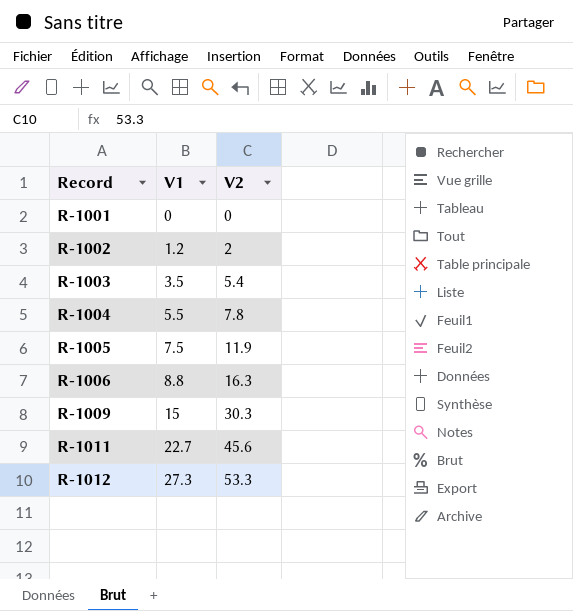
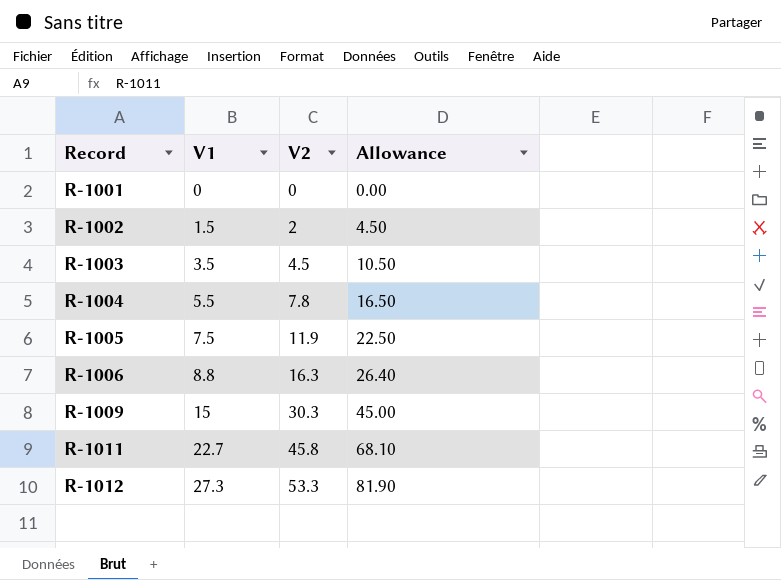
column Allowance | formula: none -> [V1] * 3
R-1002 | V1: 1.2 -> 1.5
R-1003 | V2: 5.4 -> 4.5
R-1011 | V2: 45.6 -> 45.8

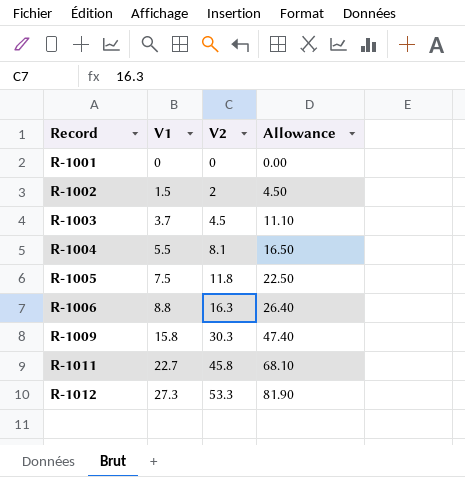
R-1003 | V1: 3.5 -> 3.7
R-1003 | Allowance: 10.50 -> 11.10
R-1004 | V2: 7.8 -> 8.1
R-1005 | V2: 11.9 -> 11.8
R-1009 | V1: 15 -> 15.8
R-1009 | Allowance: 45.00 -> 47.40

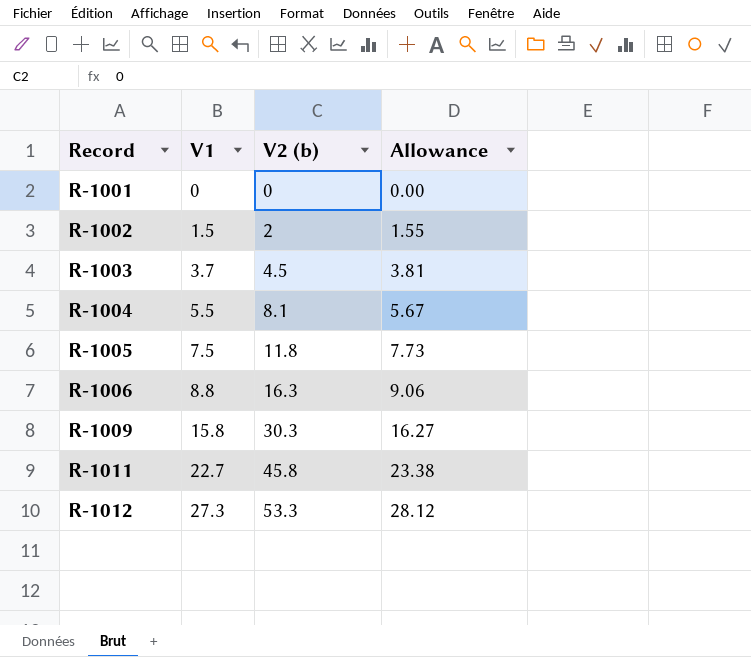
column name: V2 -> V2 (b)
column Allowance | formula: [V1] * 3 -> [V1] * 1.03

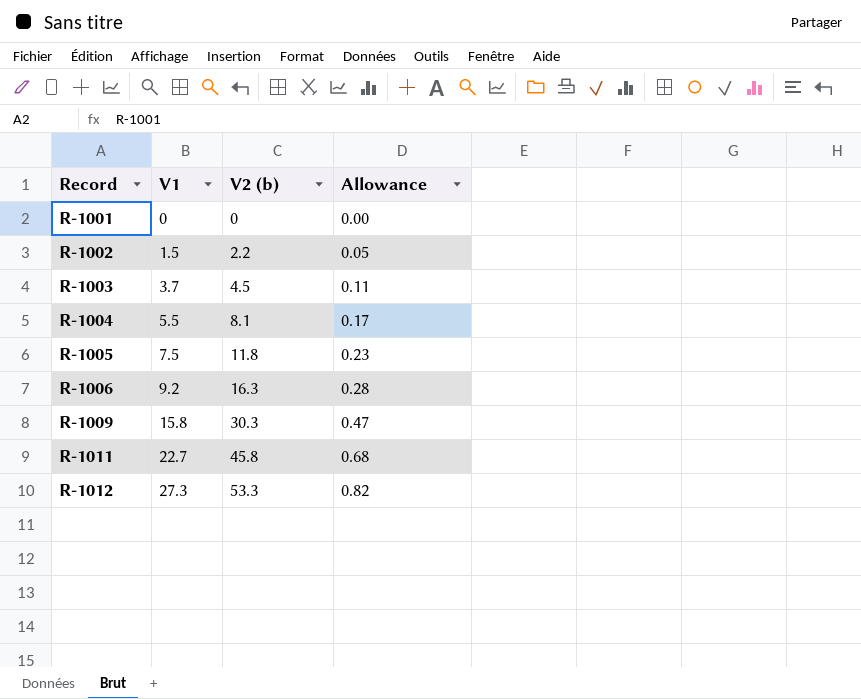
column Allowance | formula: [V1] * 1.03 -> [V1] * 0.03
R-1002 | V2 (b): 2 -> 2.2
R-1006 | V1: 8.8 -> 9.2

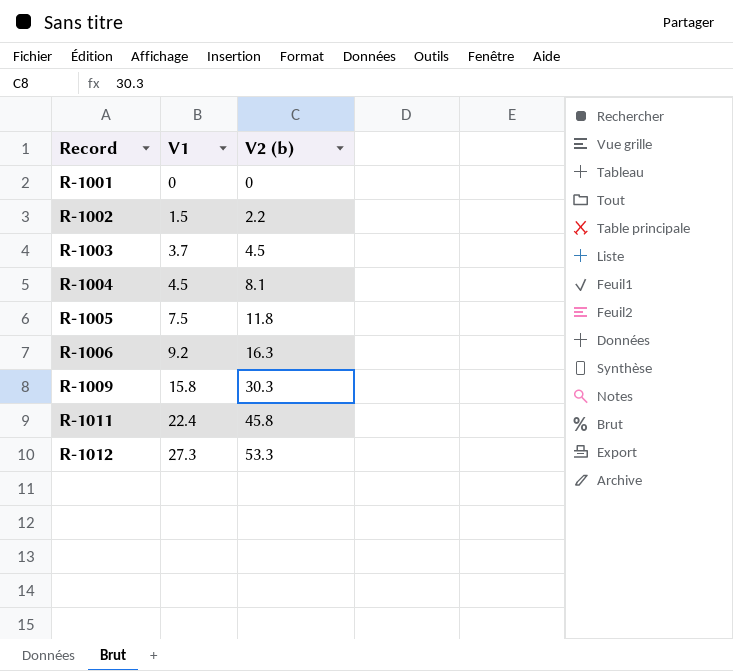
column Allowance | formula: [V1] * 0.03 -> none
R-1004 | V1: 5.5 -> 4.5
R-1011 | V1: 22.7 -> 22.4

